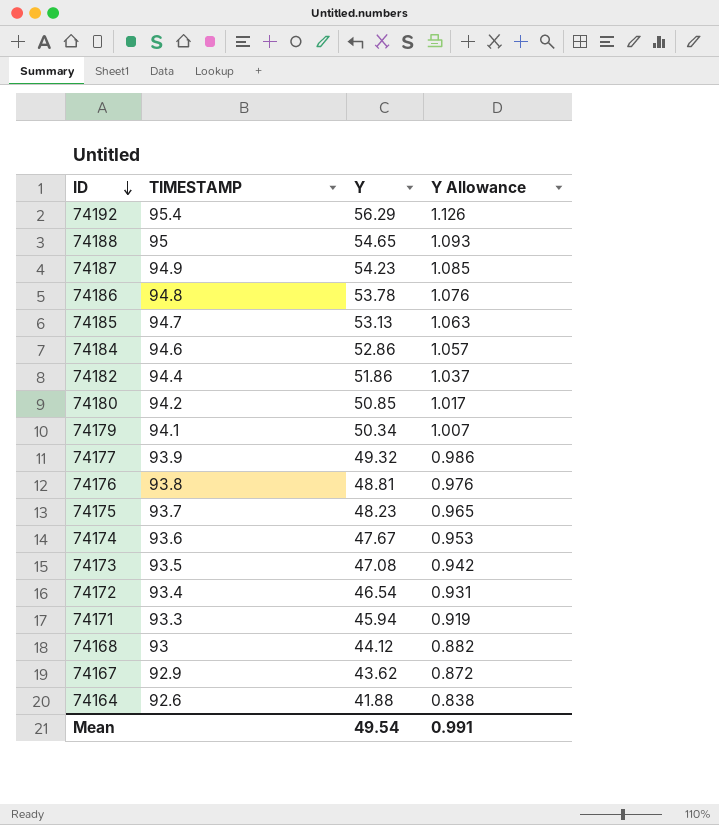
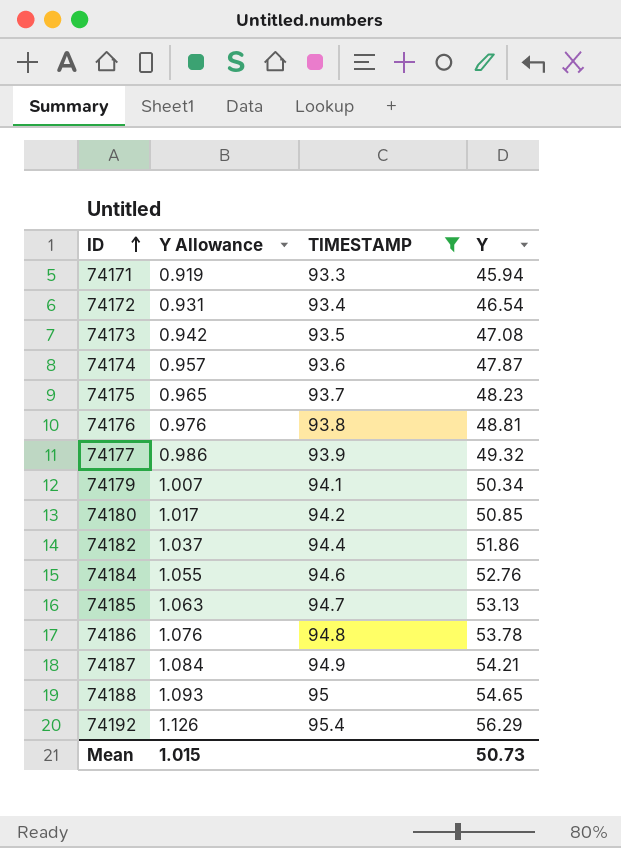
filter: none -> TIMESTAMP >= 93.3
row order: ID descending -> ID ascending
column Y Allowance | position: 4 -> 2
74174 | Y Allowance: 0.953 -> 0.957
74174 | Y: 47.67 -> 47.87
74184 | Y Allowance: 1.057 -> 1.055
74184 | Y: 52.86 -> 52.76
74187 | Y Allowance: 1.085 -> 1.084
74187 | Y: 54.23 -> 54.21
Mean | Y Allowance: 0.991 -> 1.015
Mean | Y: 49.54 -> 50.73

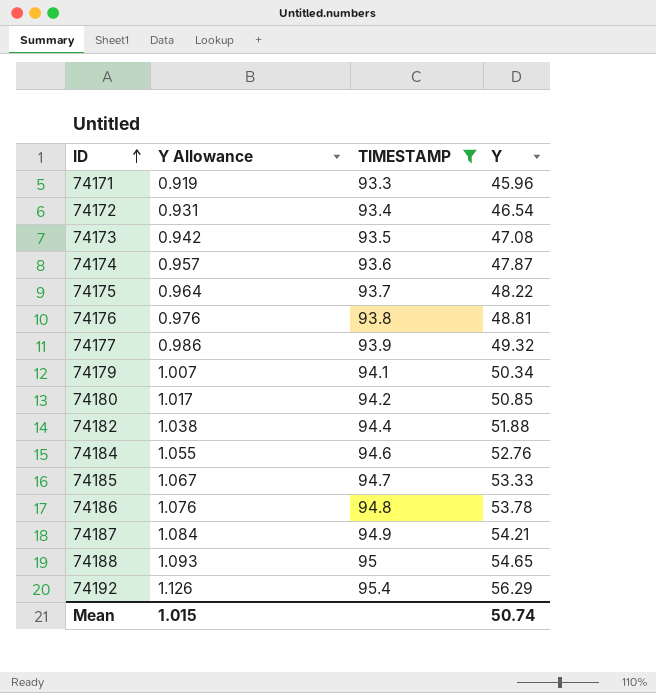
74171 | Y: 45.94 -> 45.96
74175 | Y Allowance: 0.965 -> 0.964
74175 | Y: 48.23 -> 48.22
74182 | Y Allowance: 1.037 -> 1.038
74182 | Y: 51.86 -> 51.88
74185 | Y Allowance: 1.063 -> 1.067
74185 | Y: 53.13 -> 53.33
Mean | Y: 50.73 -> 50.74

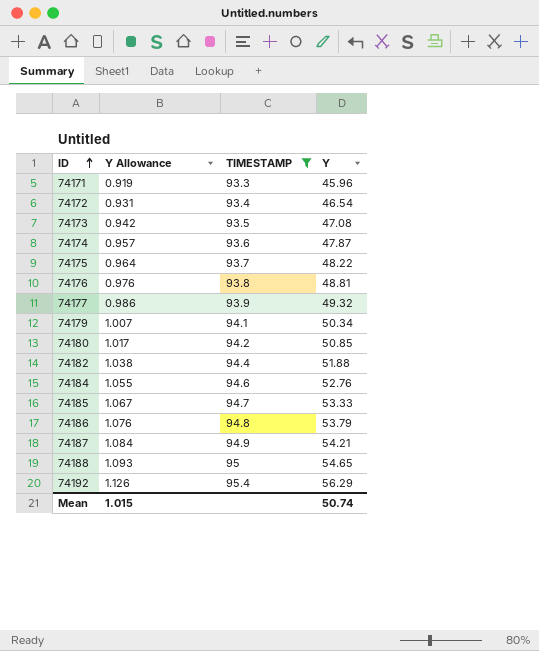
74186 | Y: 53.78 -> 53.79

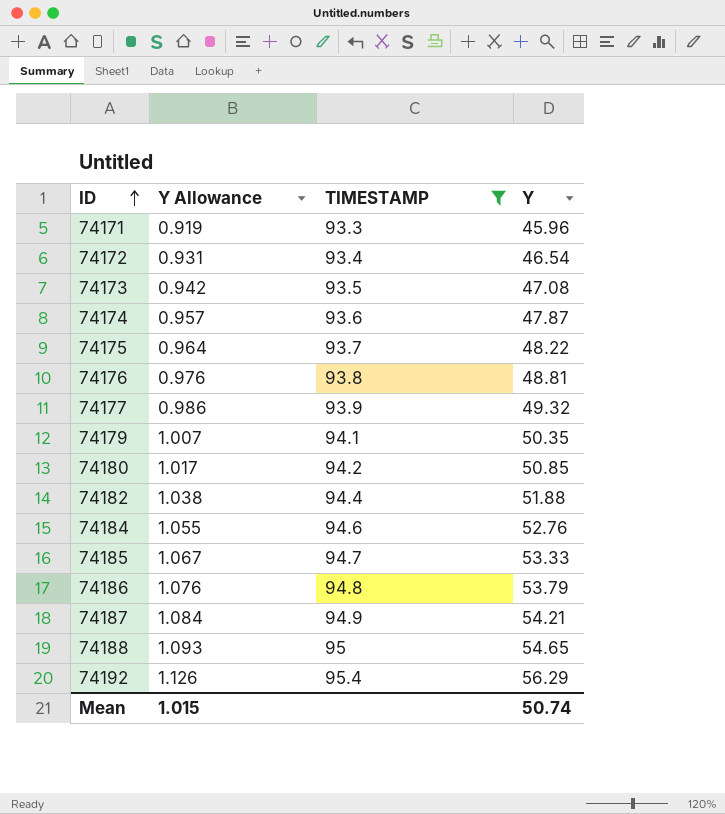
74179 | Y: 50.34 -> 50.35

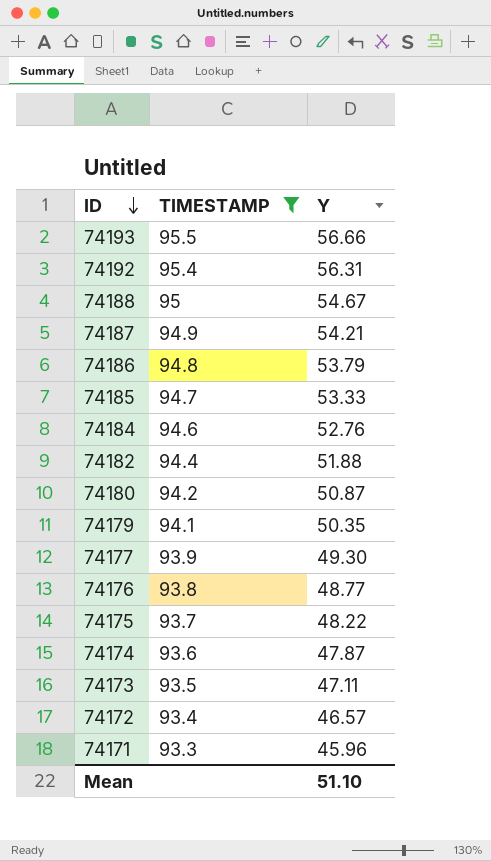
row order: ID ascending -> ID descending
column Y Allowance | formula: [Y] * 0.02 -> none
row 74193: none -> 95.5 | 56.66
74192 | Y: 56.29 -> 56.31
74188 | Y: 54.65 -> 54.67
74180 | Y: 50.85 -> 50.87
74177 | Y: 49.32 -> 49.30
74176 | Y: 48.81 -> 48.77
74173 | Y: 47.08 -> 47.11
74172 | Y: 46.54 -> 46.57
Mean | Y: 50.74 -> 51.10

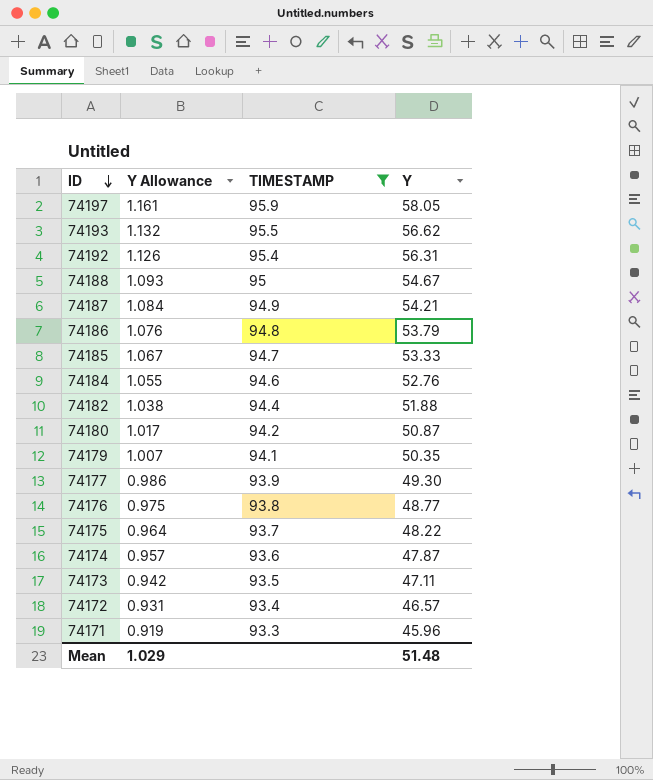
column Y Allowance | formula: none -> [Y] * 0.02
row 74197: none -> 1.161 | 95.9 | 58.05
74193 | Y: 56.66 -> 56.62
Mean | Y: 51.10 -> 51.48

